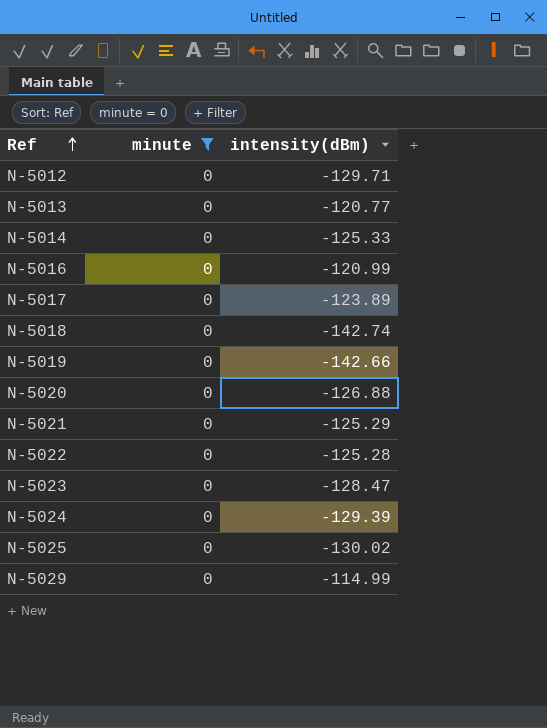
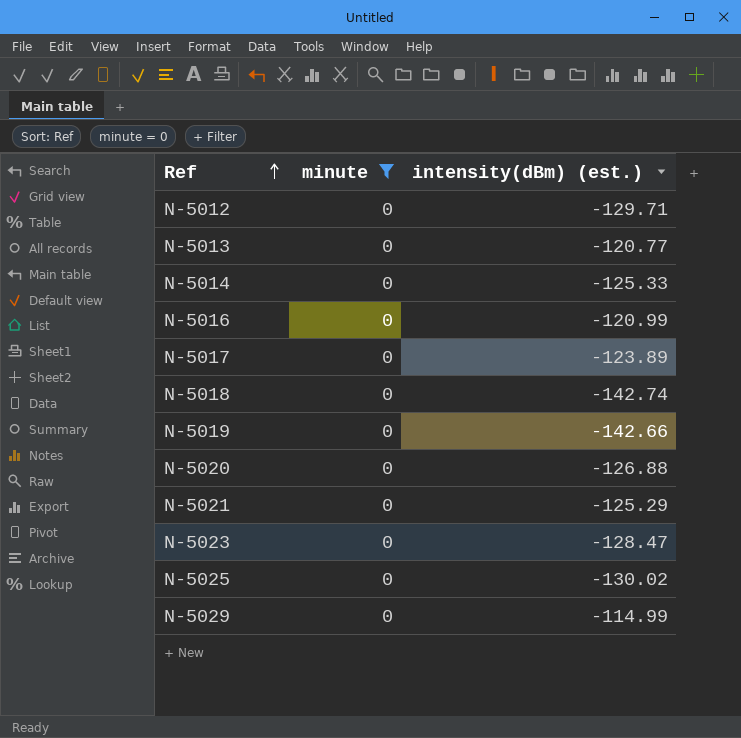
column name: intensity(dBm) -> intensity(dBm) (est.)
row N-5022: 0 | -125.28 -> none
row N-5024: 0 | -129.39 -> none

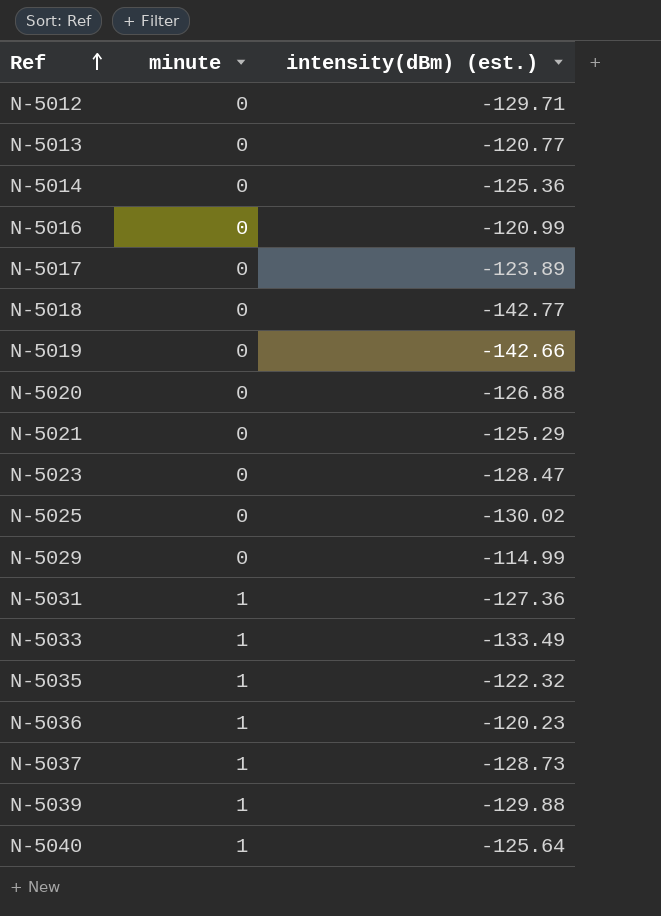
filter: minute = 0 -> none
N-5014 | intensity(dBm) (est.): -125.33 -> -125.36
N-5018 | intensity(dBm) (est.): -142.74 -> -142.77

